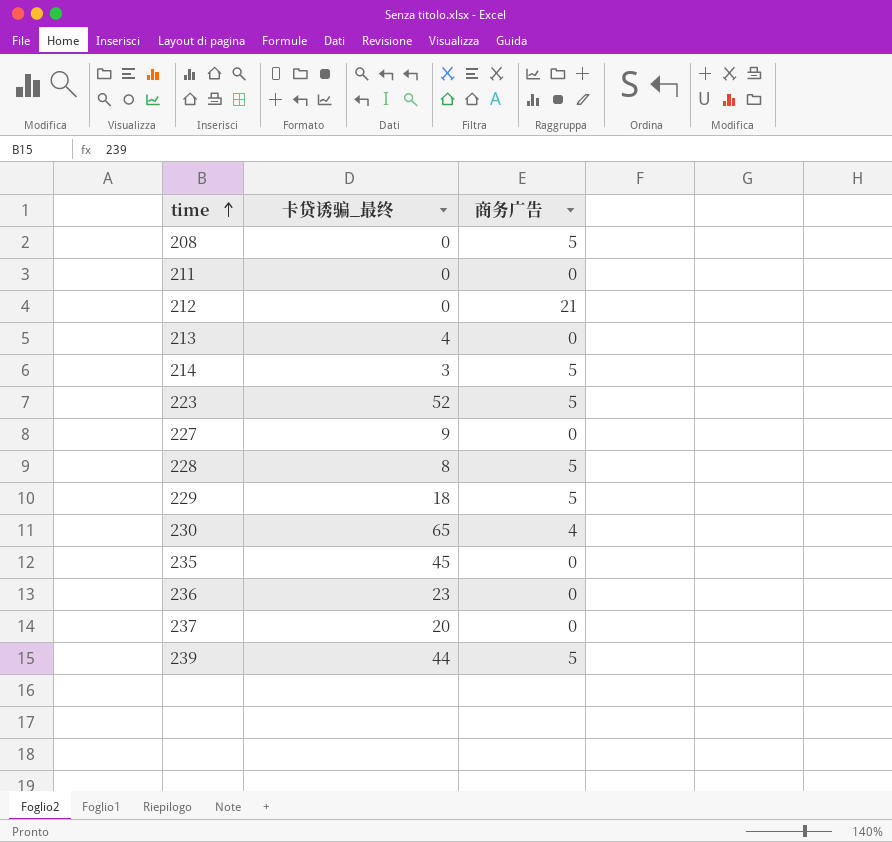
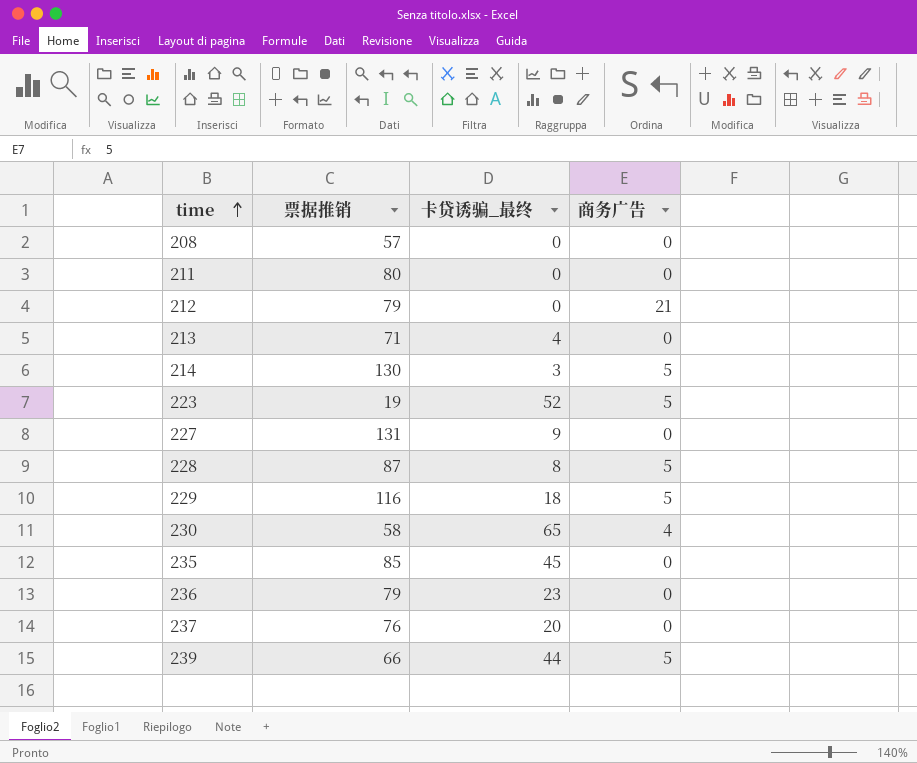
column 票据推销 | position: none -> 2
208 | 商务广告: 5 -> 0

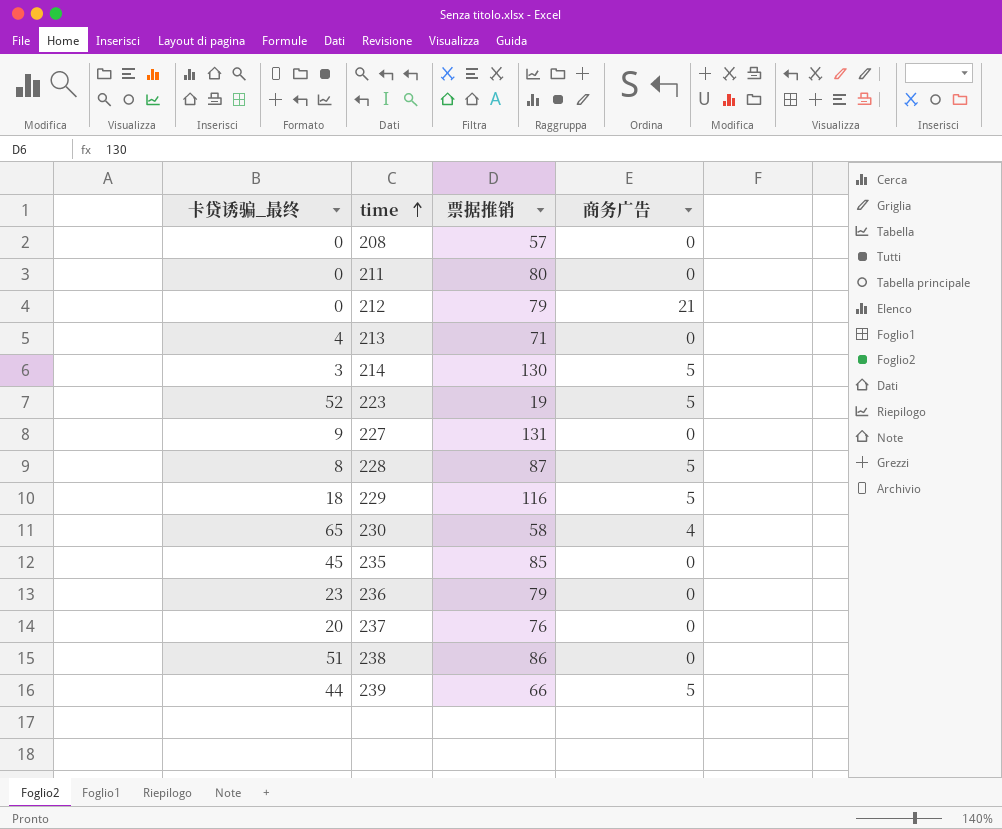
column 卡贷诱骗_最终 | position: 3 -> 1
row 238: none -> 51 | 86 | 0

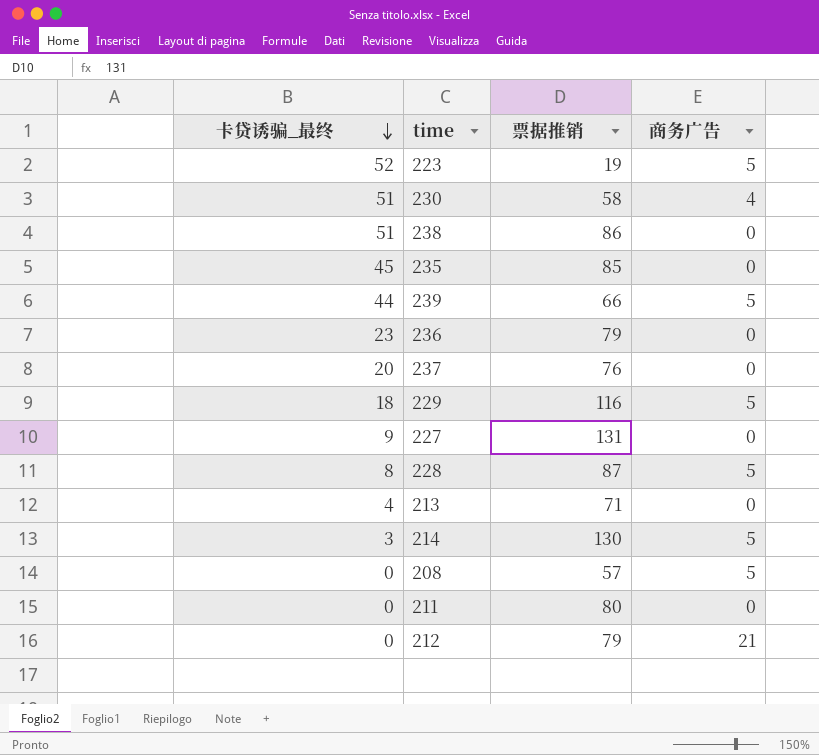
row order: time ascending -> 卡贷诱骗_最终 descending
230 | 卡贷诱骗_最终: 65 -> 51
208 | 商务广告: 0 -> 5

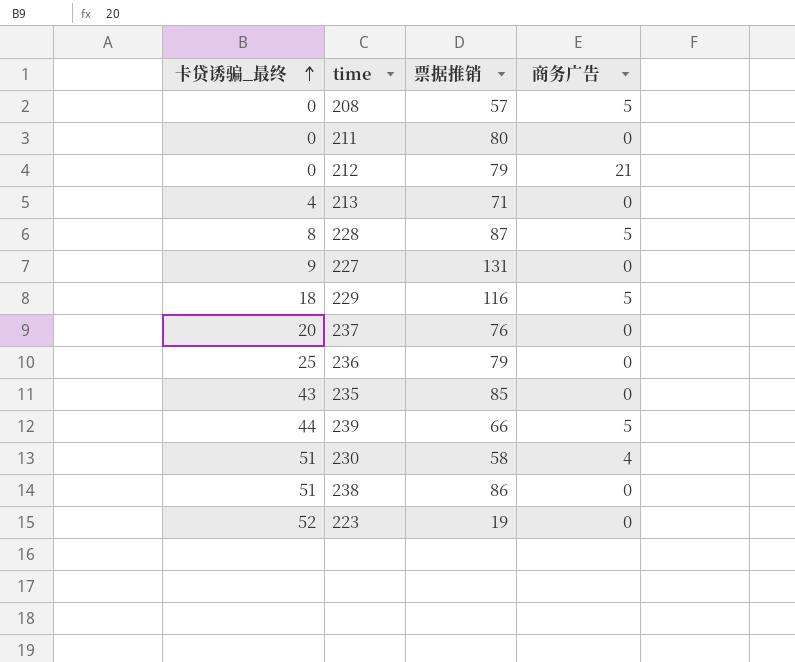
row order: 卡贷诱骗_最终 descending -> 卡贷诱骗_最终 ascending
row 214: 3 | 130 | 5 -> none
236 | 卡贷诱骗_最终: 23 -> 25
235 | 卡贷诱骗_最终: 45 -> 43
223 | 商务广告: 5 -> 0

